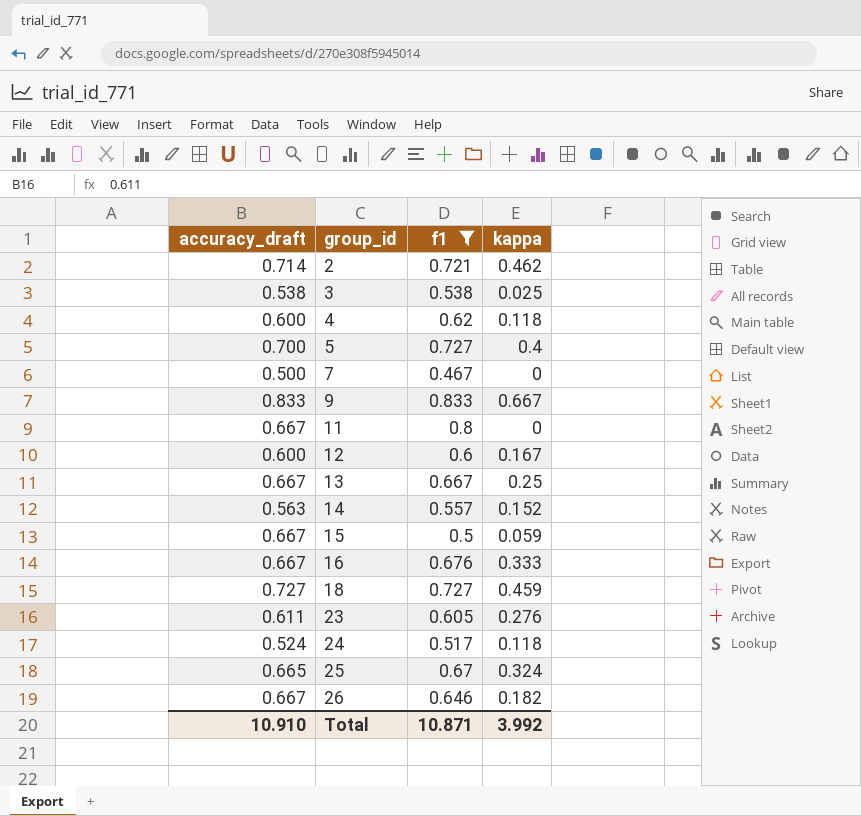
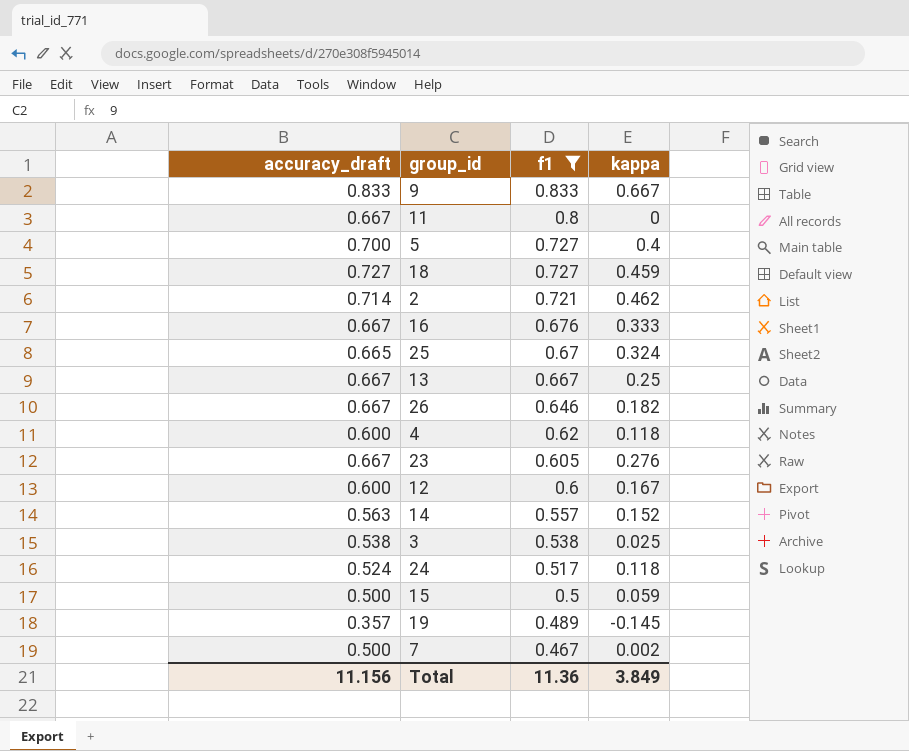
row order: group_id ascending -> f1 descending
23 | accuracy_draft: 0.611 -> 0.667
15 | accuracy_draft: 0.667 -> 0.500
row 19: none -> 0.357 | 0.489 | -0.145
7 | kappa: 0 -> 0.002
Total | accuracy_draft: 10.910 -> 11.156
Total | f1: 10.871 -> 11.36
Total | kappa: 3.992 -> 3.849

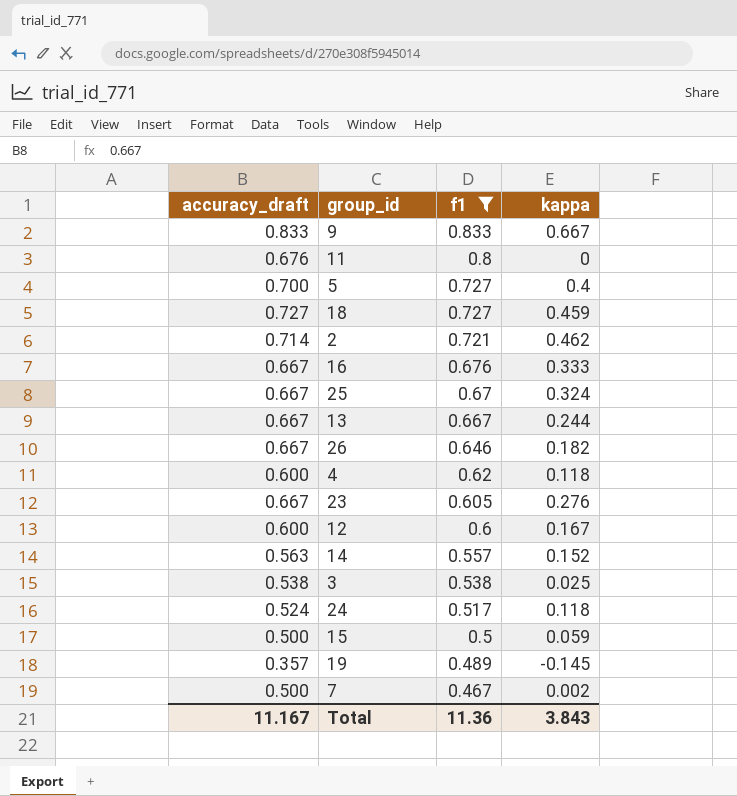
11 | accuracy_draft: 0.667 -> 0.676
25 | accuracy_draft: 0.665 -> 0.667
13 | kappa: 0.25 -> 0.244
Total | accuracy_draft: 11.156 -> 11.167
Total | kappa: 3.849 -> 3.843

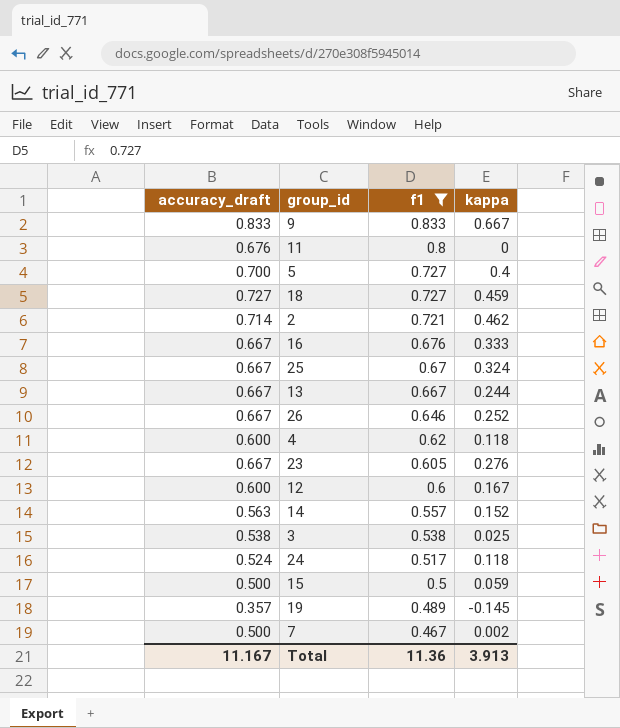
26 | kappa: 0.182 -> 0.252
Total | kappa: 3.843 -> 3.913

